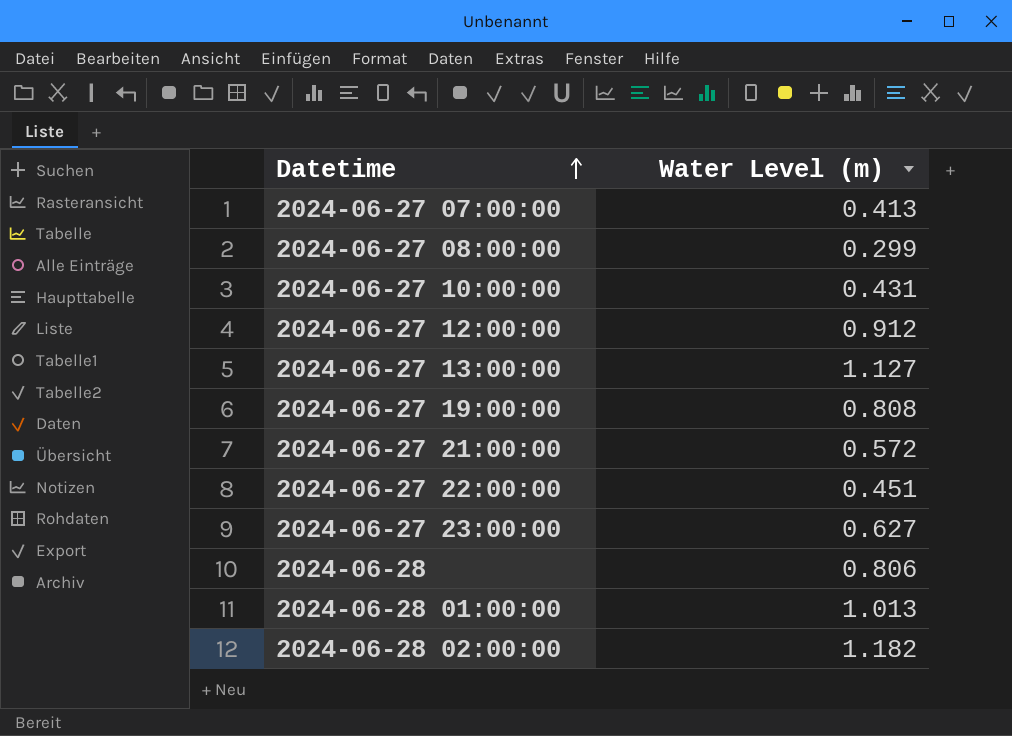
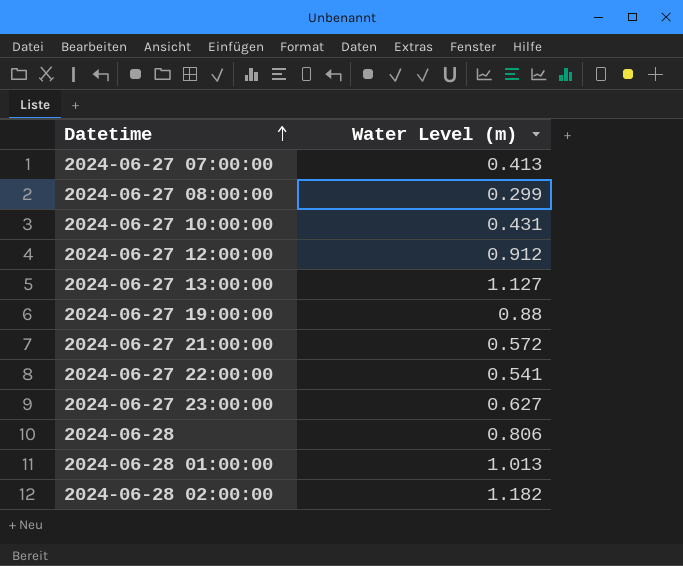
2024-06-27 19:00:00 | Water Level (m): 0.808 -> 0.88
2024-06-27 22:00:00 | Water Level (m): 0.451 -> 0.541

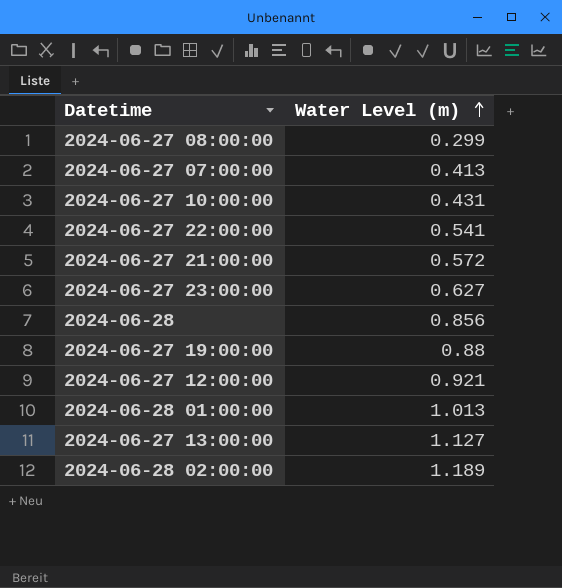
row order: Datetime ascending -> Water Level (m) ascending
2024-06-28 | Water Level (m): 0.806 -> 0.856
2024-06-27 12:00:00 | Water Level (m): 0.912 -> 0.921
2024-06-28 02:00:00 | Water Level (m): 1.182 -> 1.189

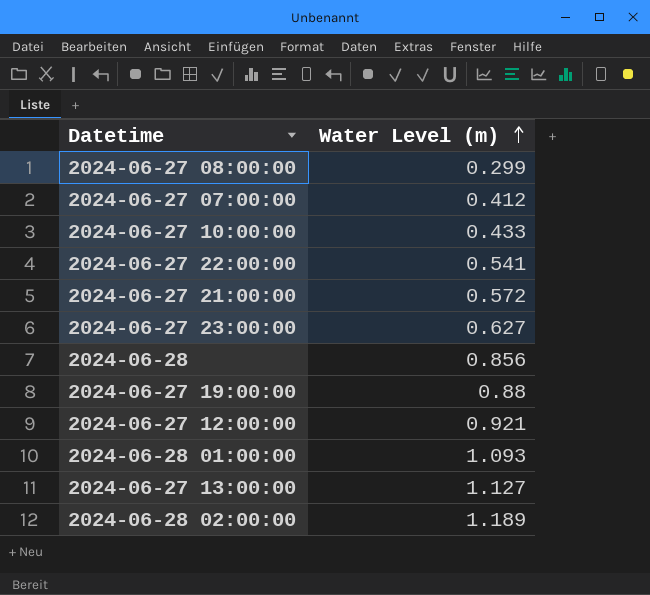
2024-06-27 07:00:00 | Water Level (m): 0.413 -> 0.412
2024-06-27 10:00:00 | Water Level (m): 0.431 -> 0.433
2024-06-28 01:00:00 | Water Level (m): 1.013 -> 1.093

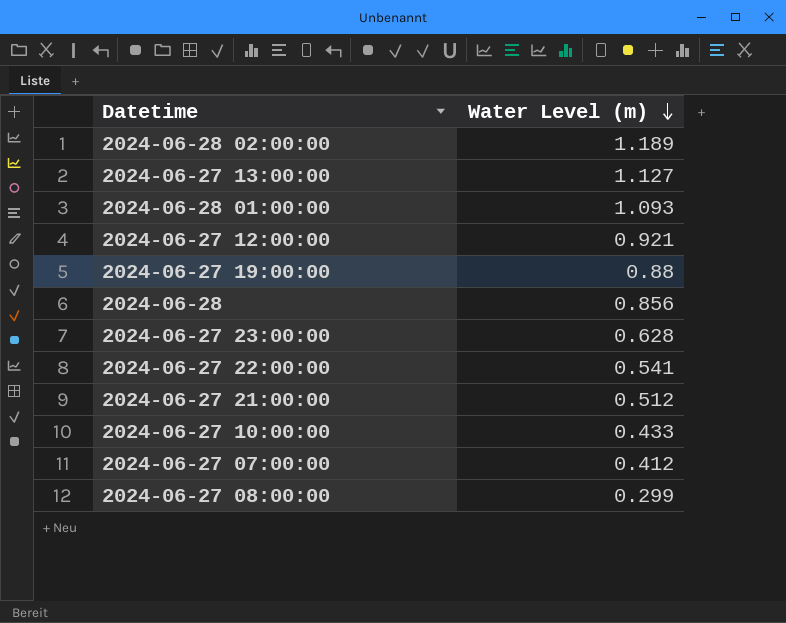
row order: Water Level (m) ascending -> Water Level (m) descending
2024-06-27 23:00:00 | Water Level (m): 0.627 -> 0.628
2024-06-27 21:00:00 | Water Level (m): 0.572 -> 0.512

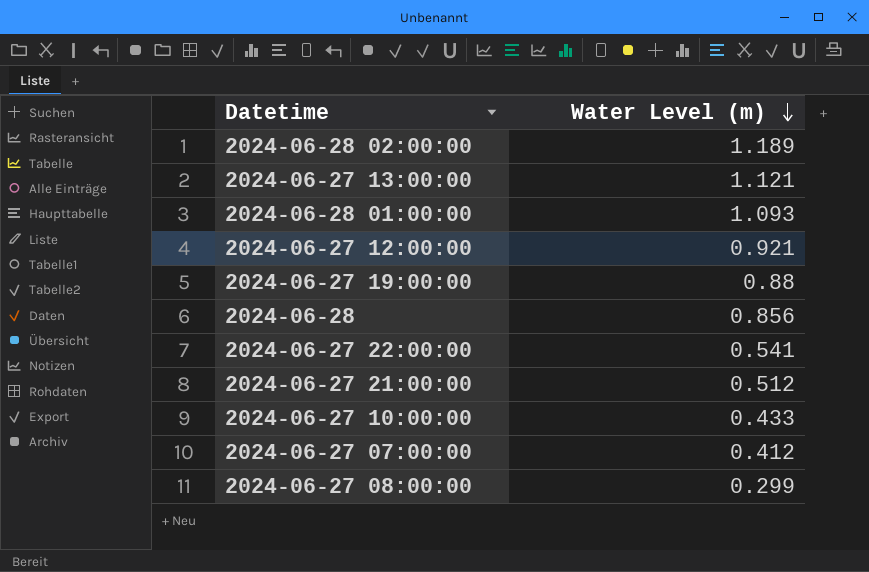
row 2024-06-27 23:00:00: 0.628 -> none
2024-06-27 13:00:00 | Water Level (m): 1.127 -> 1.121

